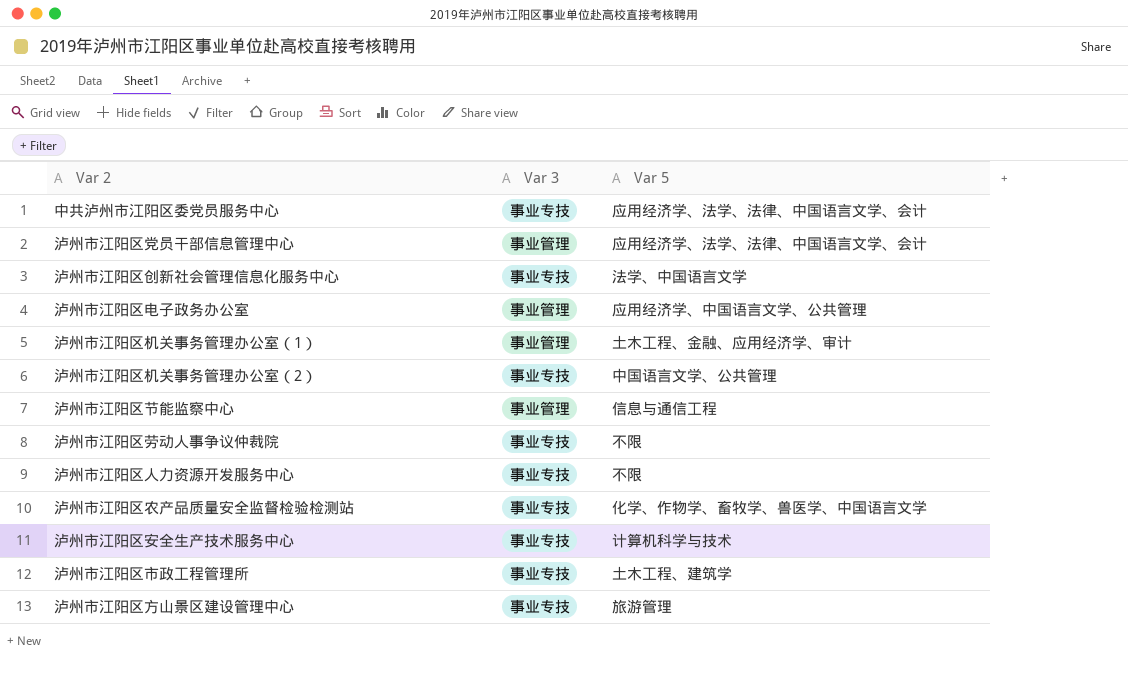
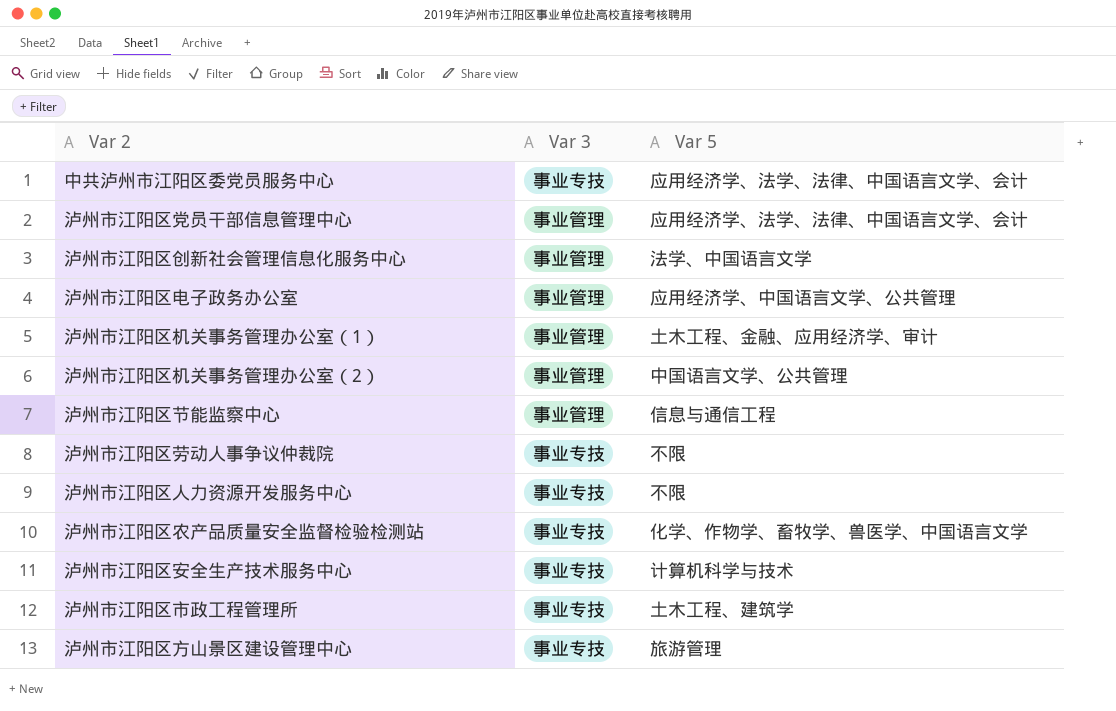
泸州市江阳区创新社会管理信息化服务中心 | Var 3: 事业专技 -> 事业管理
泸州市江阳区机关事务管理办公室（2） | Var 3: 事业专技 -> 事业管理

